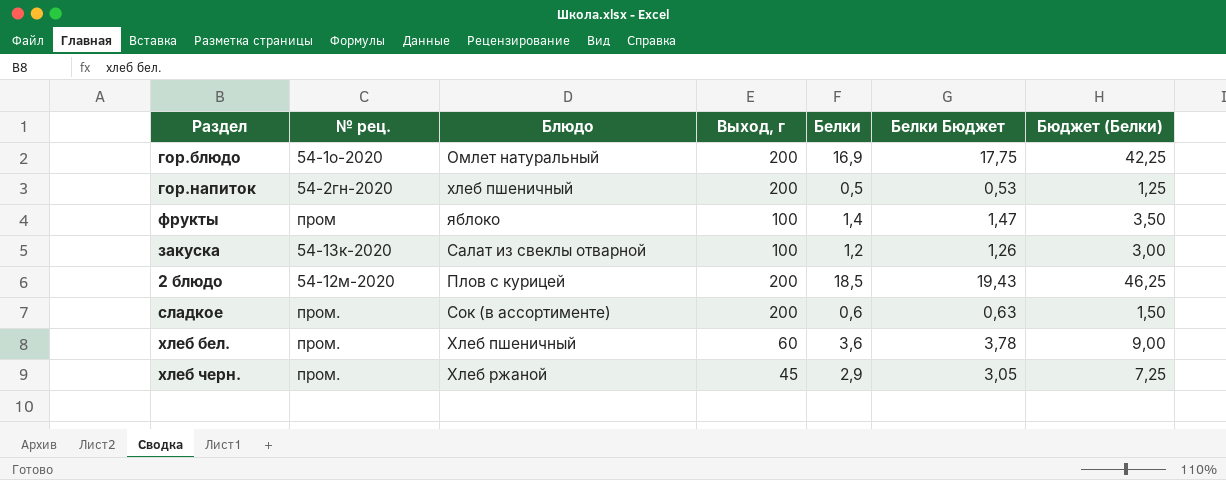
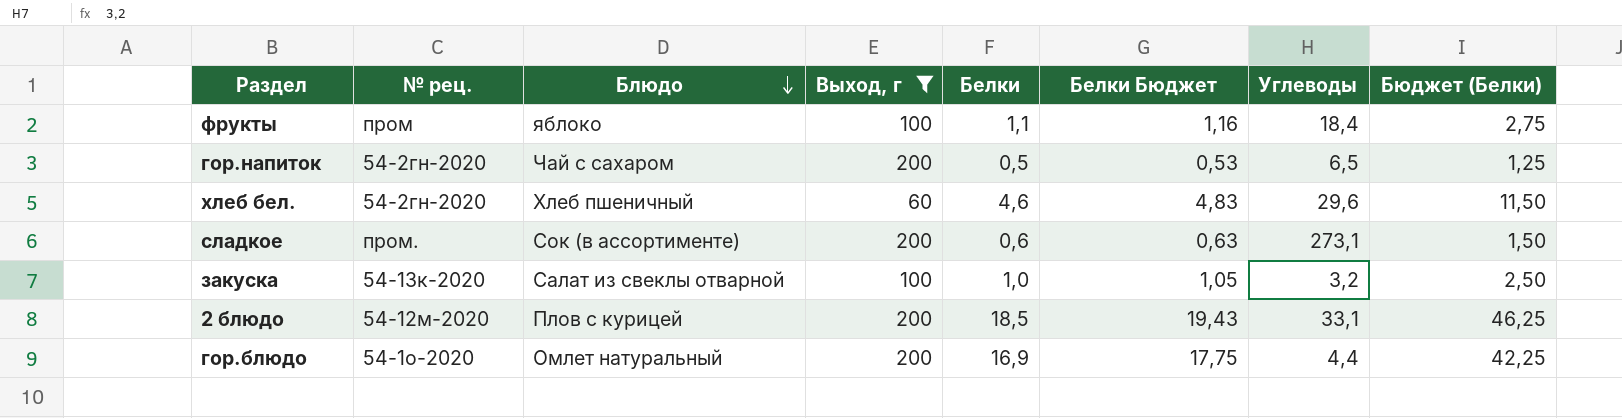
filter: none -> Выход, г != 45
row order: none -> Блюдо descending
column Углеводы | position: none -> 7
фрукты | Белки: 1,4 -> 1,1
фрукты | Белки Бюджет: 1,47 -> 1,16
фрукты | Бюджет (Белки): 3,50 -> 2,75
гор.напиток | Блюдо: хлеб пшеничный -> Чай с сахаром
хлеб бел. | № рец.: пром. -> 54-2гн-2020
хлеб бел. | Белки: 3,6 -> 4,6
хлеб бел. | Белки Бюджет: 3,78 -> 4,83
хлеб бел. | Бюджет (Белки): 9,00 -> 11,50
закуска | Белки: 1,2 -> 1,0
закуска | Белки Бюджет: 1,26 -> 1,05
закуска | Бюджет (Белки): 3,00 -> 2,50

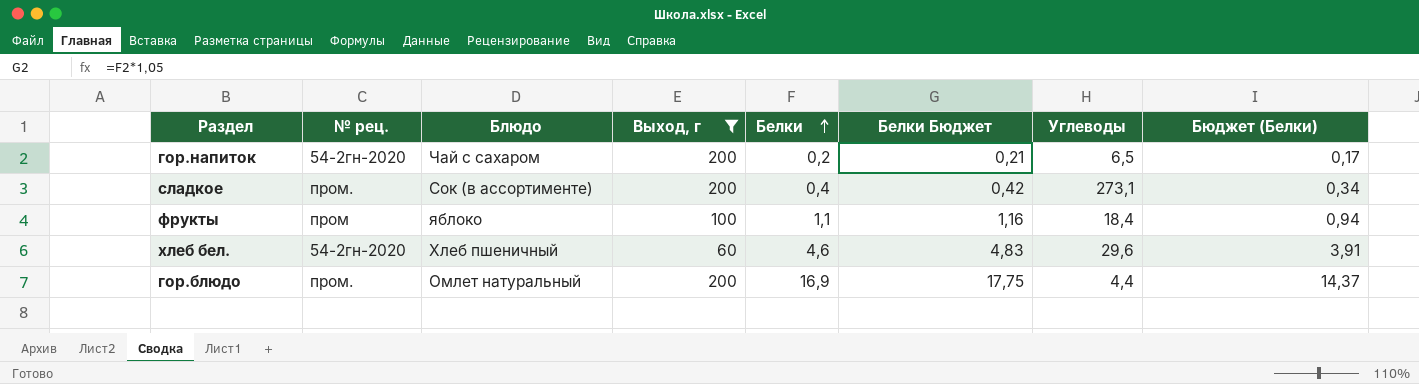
row order: Блюдо descending -> Белки ascending
column Бюджет (Белки) | formula: [Белки] * 2,5 -> [Белки] * 0,85
row закуска: 54-13к-2020 | Салат из свеклы отварной | 100 | 1,0 | 1,05 | 3,2 | 2,50 -> none
row 2 блюдо: 54-12м-2020 | Плов с курицей | 200 | 18,5 | 19,43 | 33,1 | 46,25 -> none
гор.напиток | Белки: 0,5 -> 0,2
гор.напиток | Белки Бюджет: 0,53 -> 0,21
сладкое | Белки: 0,6 -> 0,4
сладкое | Белки Бюджет: 0,63 -> 0,42
гор.блюдо | № рец.: 54-1о-2020 -> пром.

